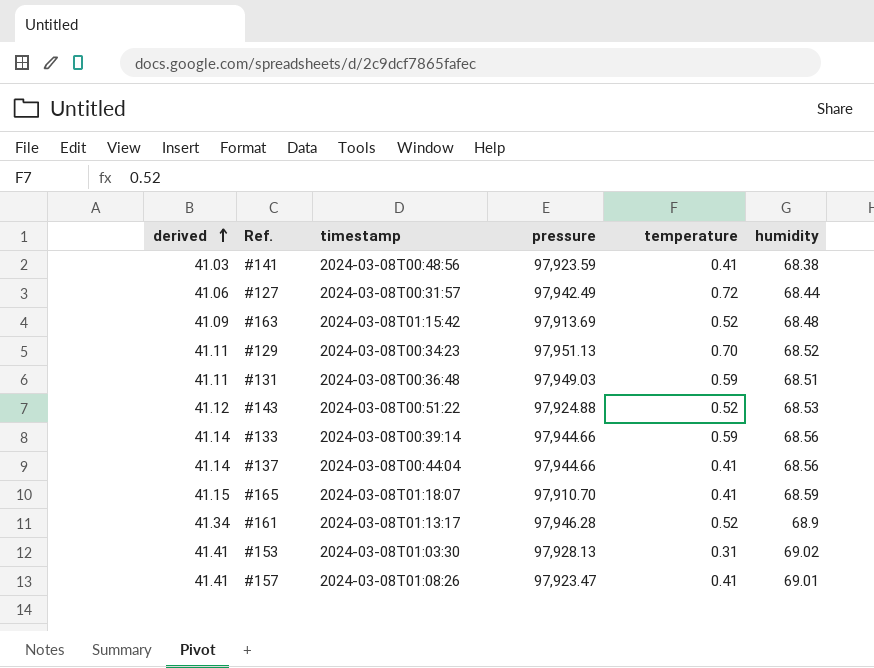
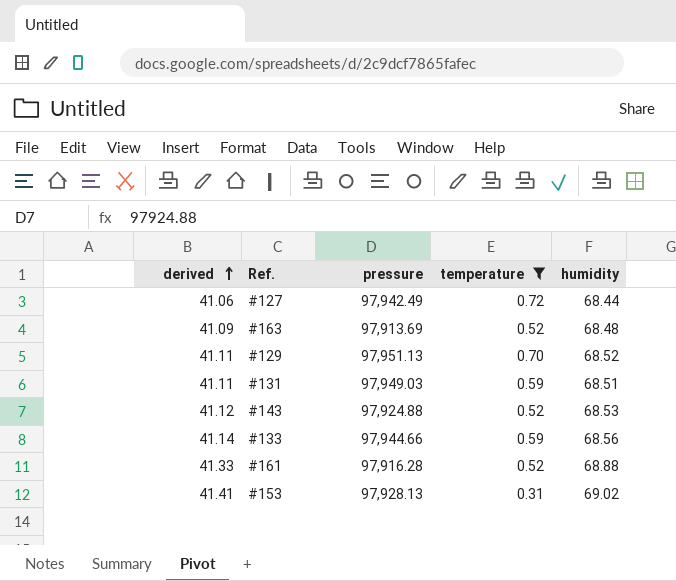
filter: none -> temperature != 0.41
column timestamp | position: 3 -> none
#161 | derived: 41.34 -> 41.33
#161 | pressure: 97,946.28 -> 97,916.28
#161 | humidity: 68.9 -> 68.88

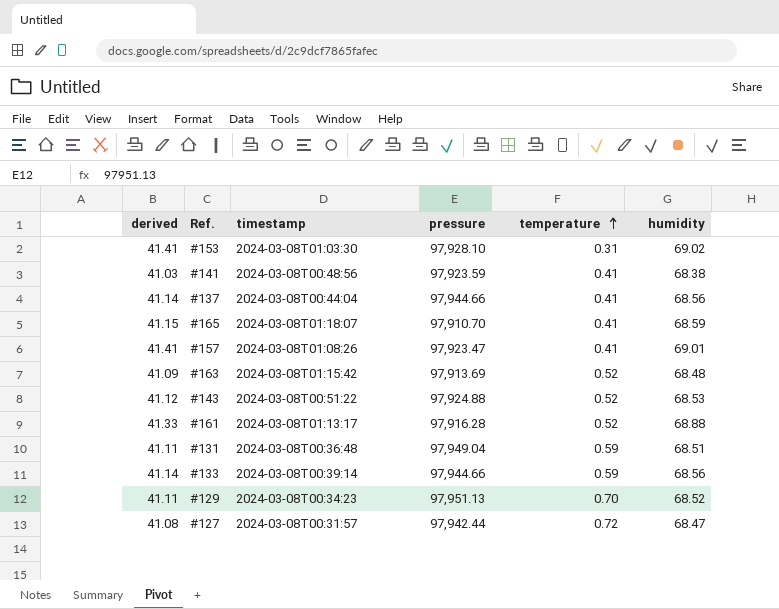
filter: temperature != 0.41 -> none
row order: derived ascending -> temperature ascending
column timestamp | position: none -> 3
#153 | pressure: 97,928.13 -> 97,928.10
#131 | pressure: 97,949.03 -> 97,949.04
#127 | derived: 41.06 -> 41.08
#127 | pressure: 97,942.49 -> 97,942.44
#127 | humidity: 68.44 -> 68.47

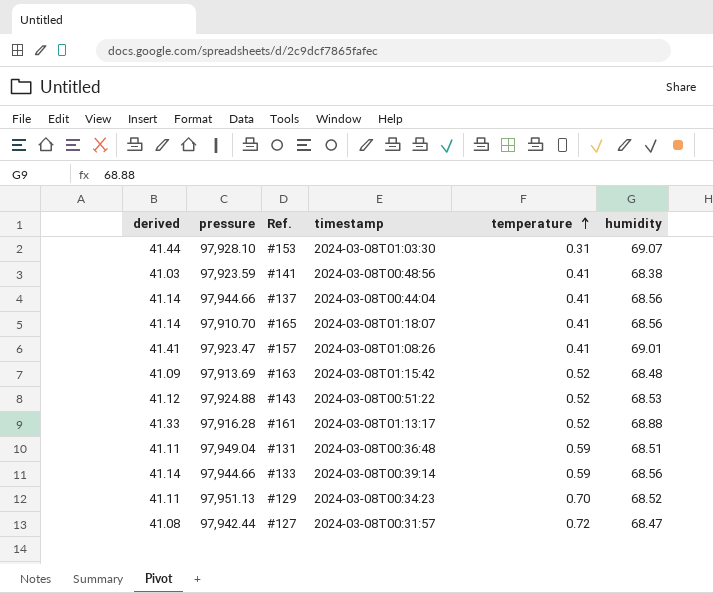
column pressure | position: 4 -> 2
#153 | derived: 41.41 -> 41.44
#153 | humidity: 69.02 -> 69.07
#165 | derived: 41.15 -> 41.14
#165 | humidity: 68.59 -> 68.56

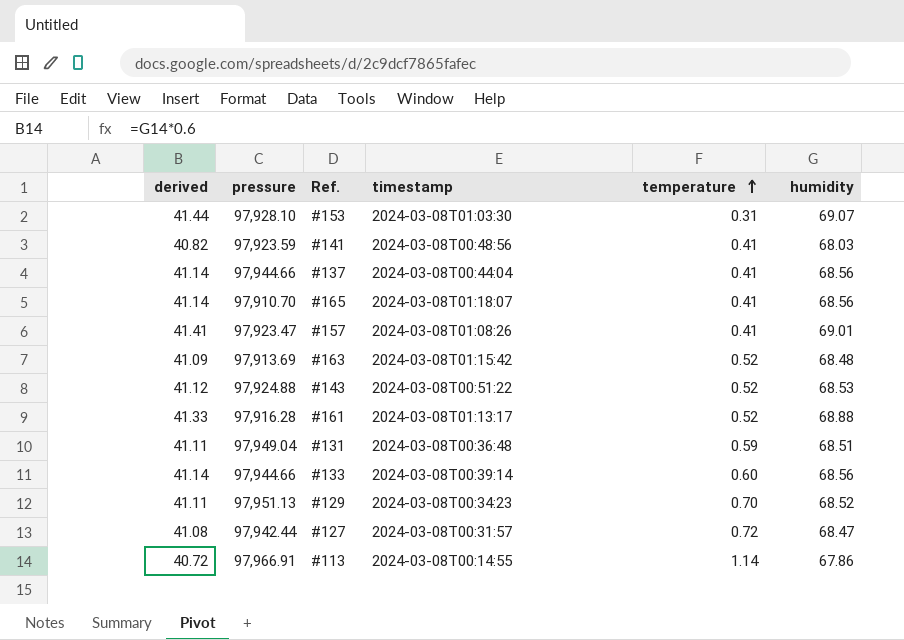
#141 | derived: 41.03 -> 40.82
#141 | humidity: 68.38 -> 68.03
#133 | temperature: 0.59 -> 0.60
row #113: none -> 40.72 | 97,966.91 | 2024-03-08T00:14:55 | 1.14 | 67.86

